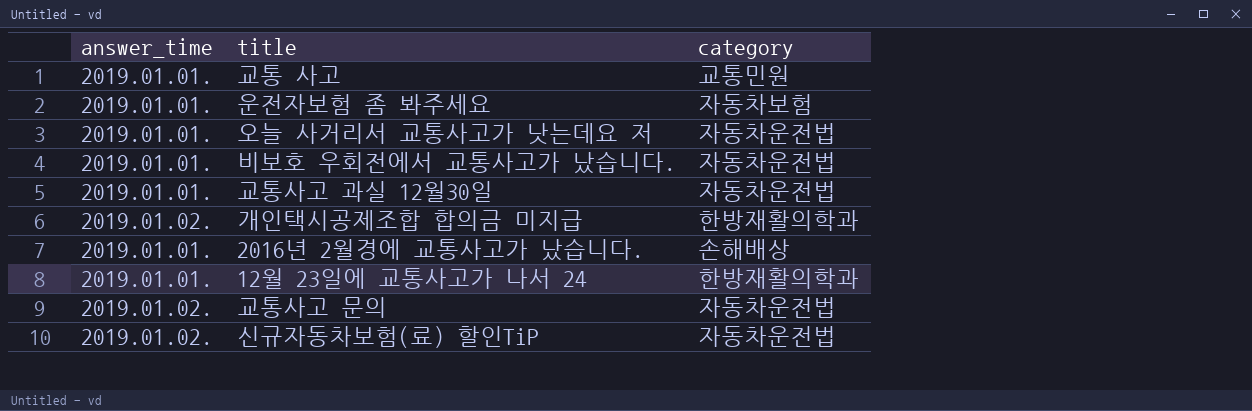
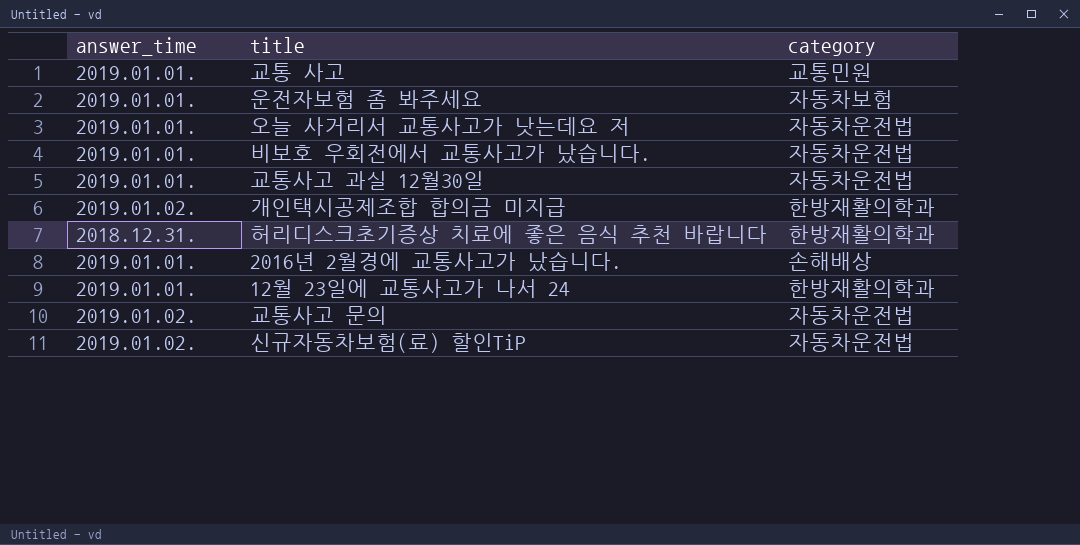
row 허리디스크초기증상 치료에 좋은 음식 추천 바랍니다: none -> 2018.12.31. | 한방재활의학과

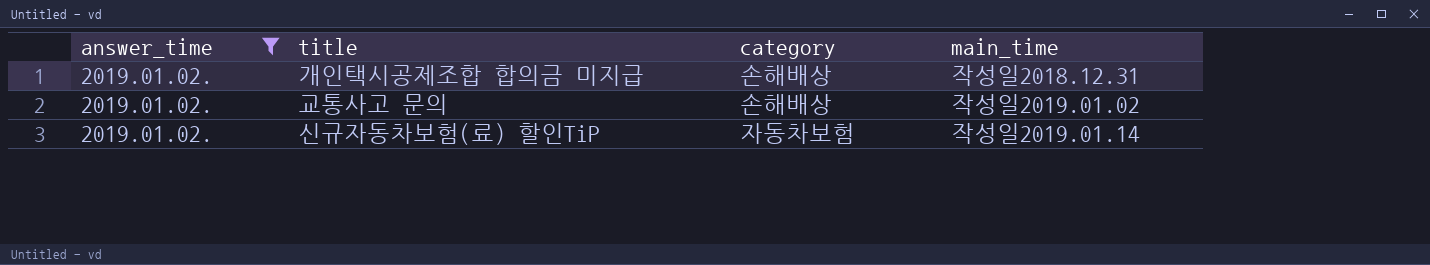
filter: none -> answer_time = 2019.01.02.
column main_time | position: none -> 4
개인택시공제조합 합의금 미지급 | category: 한방재활의학과 -> 손해배상
교통사고 문의 | category: 자동차운전법 -> 손해배상
신규자동차보험(료) 할인TiP | category: 자동차운전법 -> 자동차보험

